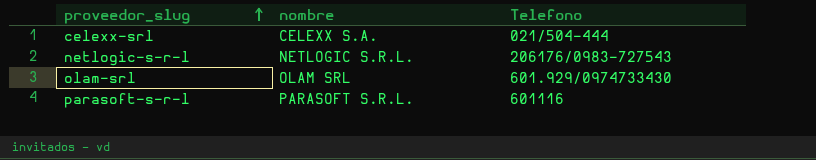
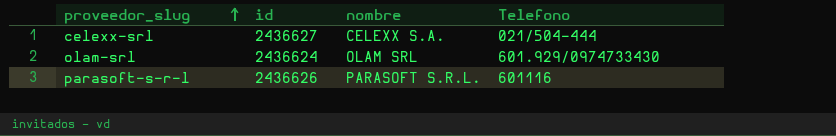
column id | position: none -> 2
row netlogic-s-r-l: NETLOGIC S.R.L. | 206176/0983-727543 -> none

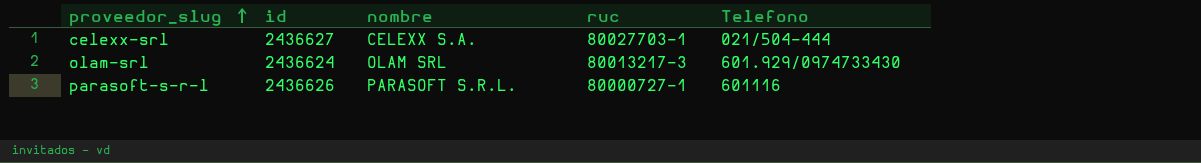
column ruc | position: none -> 4

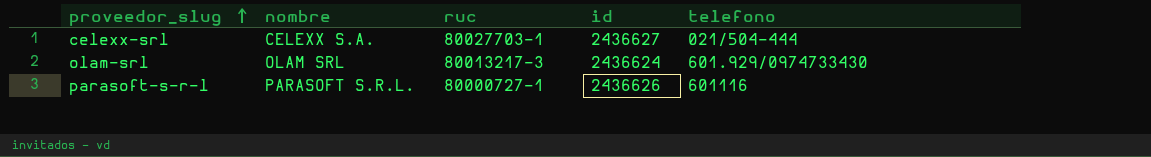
column id | position: 2 -> 4
column name: Telefono -> telefono

